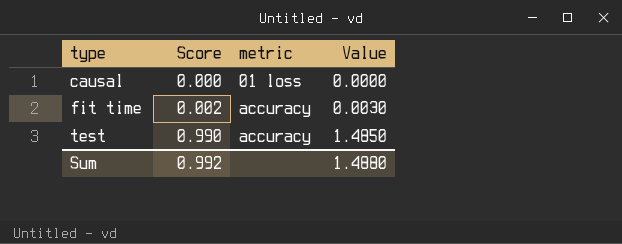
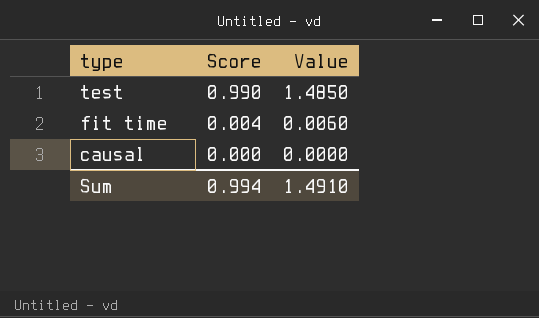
row order: type ascending -> type descending
column metric | position: 3 -> none
fit time | Score: 0.002 -> 0.004
fit time | Value: 0.0030 -> 0.0060
Sum | Score: 0.992 -> 0.994
Sum | Value: 1.4880 -> 1.4910

